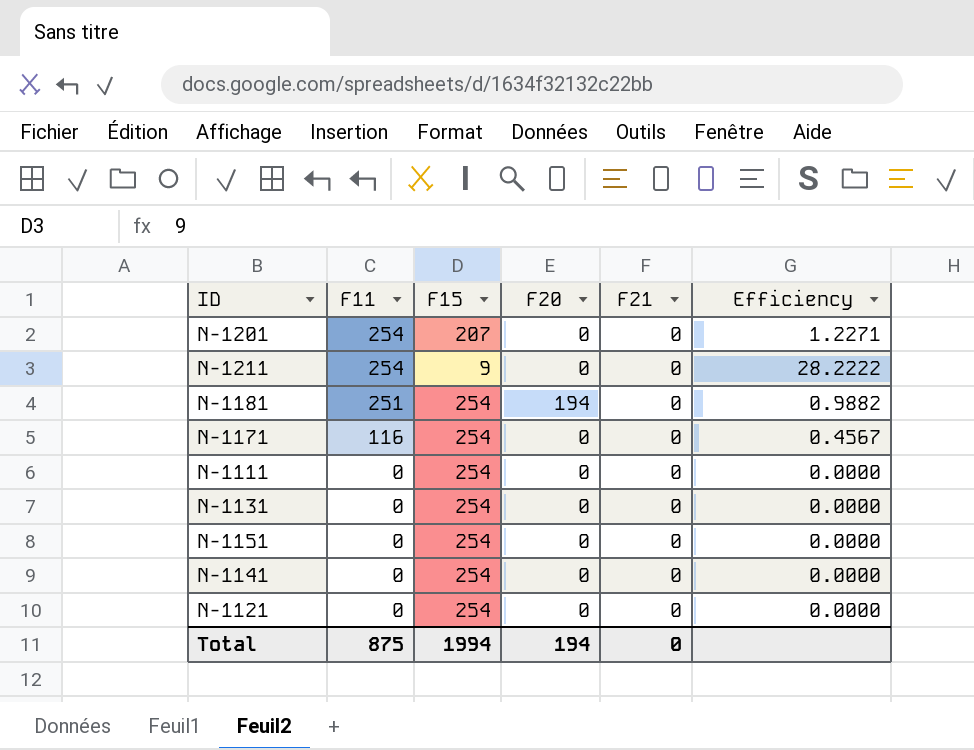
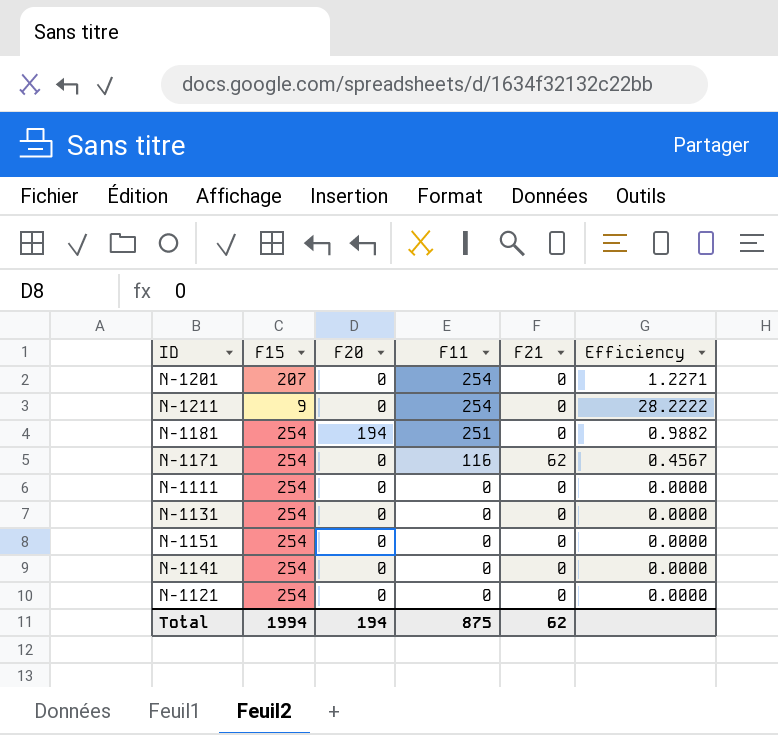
column F11 | position: 2 -> 4
N-1171 | F21: 0 -> 62
Total | F21: 0 -> 62

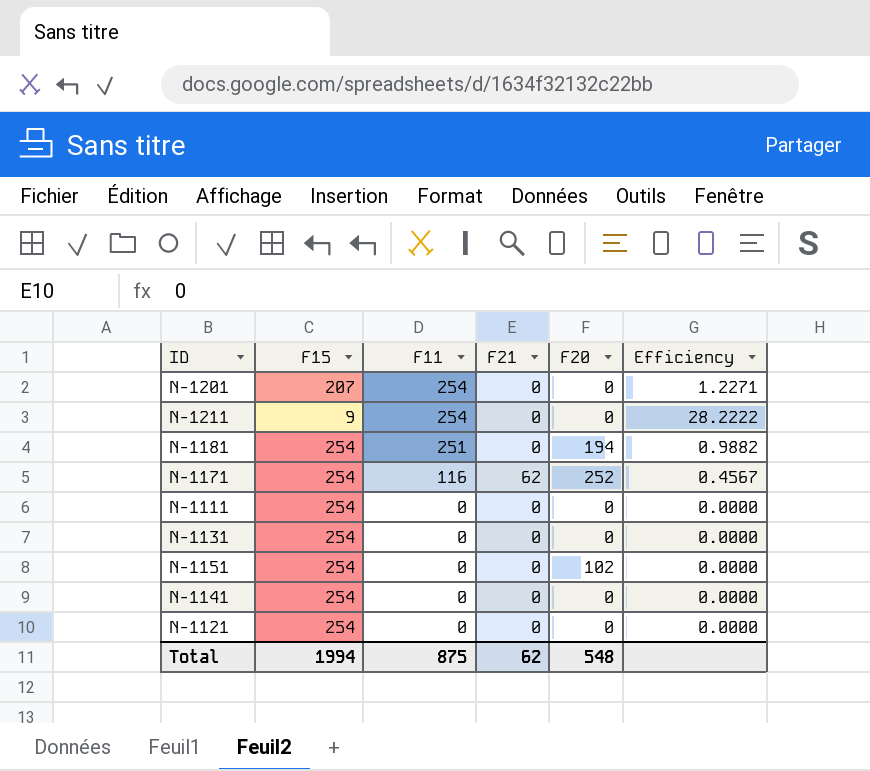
column F20 | position: 3 -> 5
N-1171 | F20: 0 -> 252
N-1151 | F20: 0 -> 102
Total | F20: 194 -> 548

